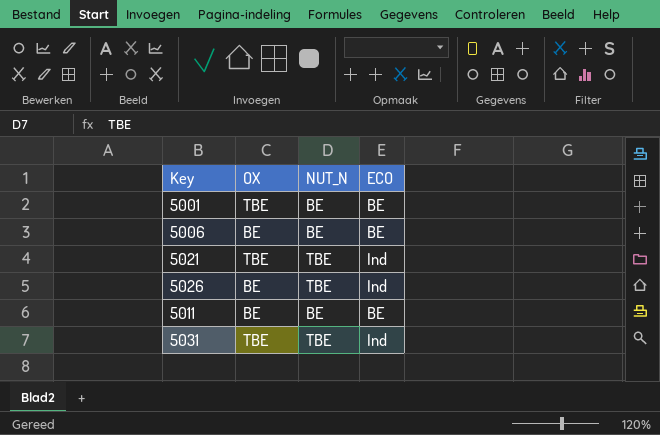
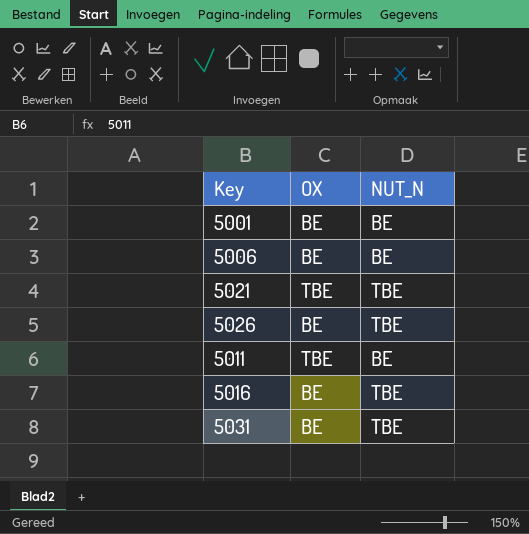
column ECO | position: 4 -> none
5001 | OX: TBE -> BE
5011 | OX: BE -> TBE
row 5016: none -> BE | TBE
5031 | OX: TBE -> BE

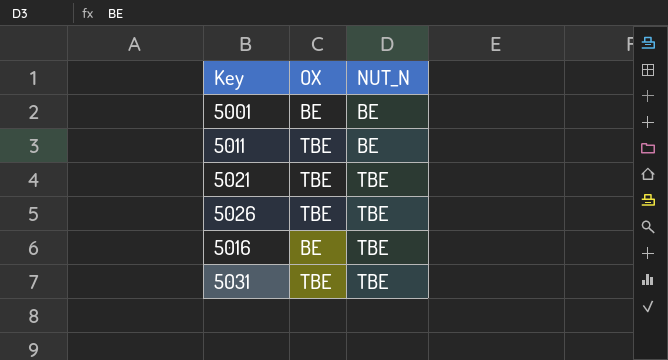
row order: none -> NUT_N ascending
row 5006: BE | BE -> none
5026 | OX: BE -> TBE
5031 | OX: BE -> TBE

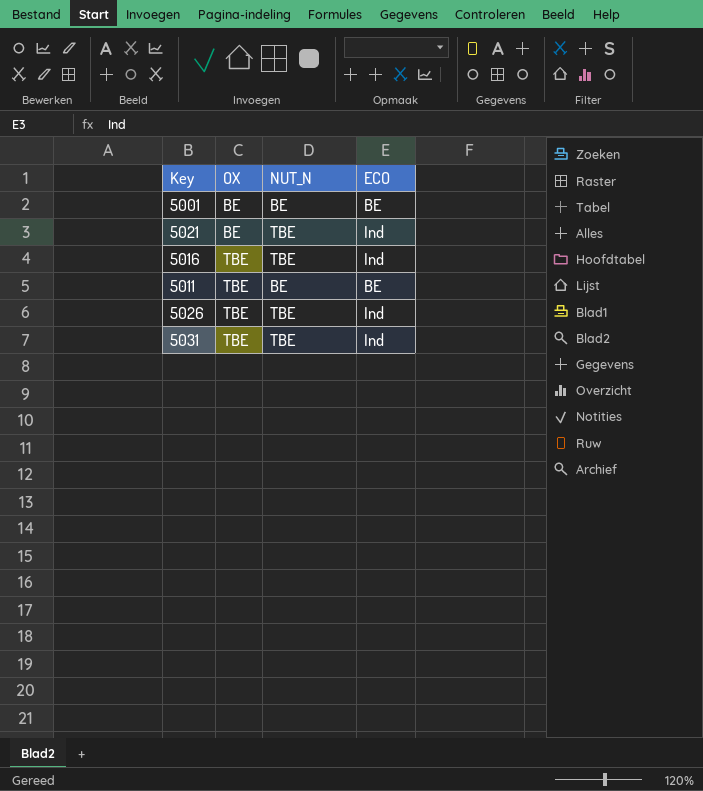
row order: NUT_N ascending -> OX ascending
column ECO | position: none -> 4
5021 | OX: TBE -> BE
5016 | OX: BE -> TBE

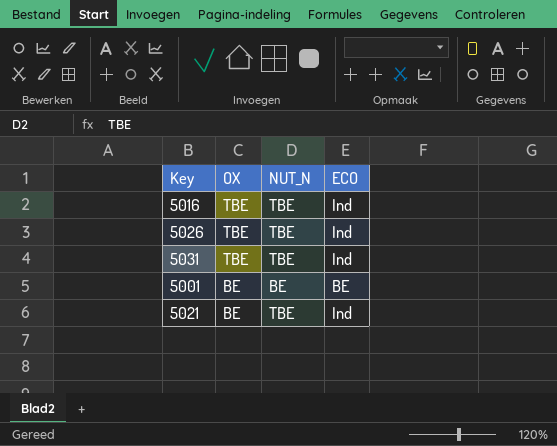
row order: OX ascending -> OX descending
row 5011: TBE | BE | BE -> none

